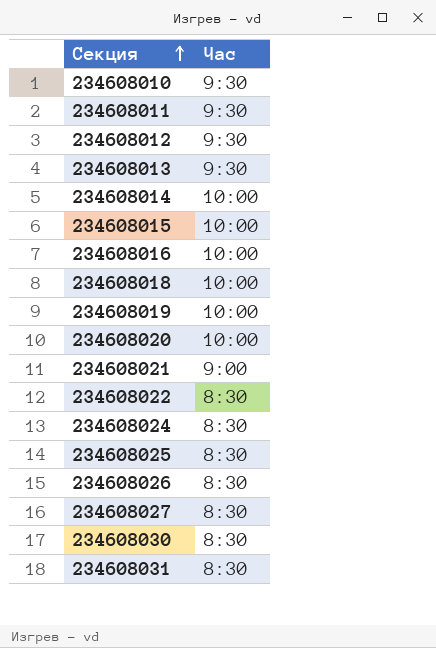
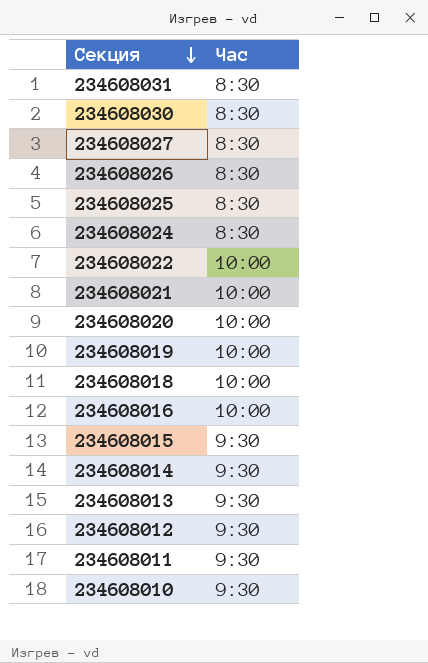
row order: Секция ascending -> Секция descending
234608022 | Час: 8:30 -> 10:00
234608021 | Час: 9:00 -> 10:00
234608015 | Час: 10:00 -> 9:30
234608014 | Час: 10:00 -> 9:30

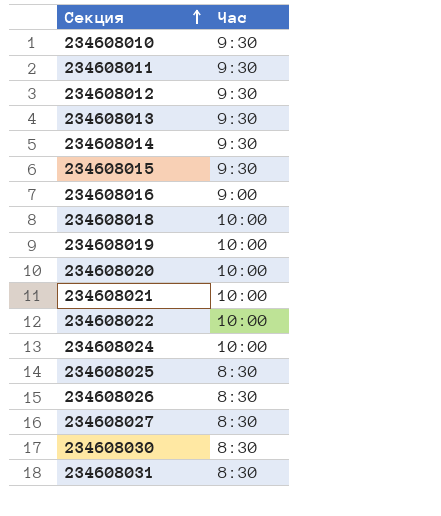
row order: Секция descending -> Секция ascending
234608016 | Час: 10:00 -> 9:00
234608024 | Час: 8:30 -> 10:00

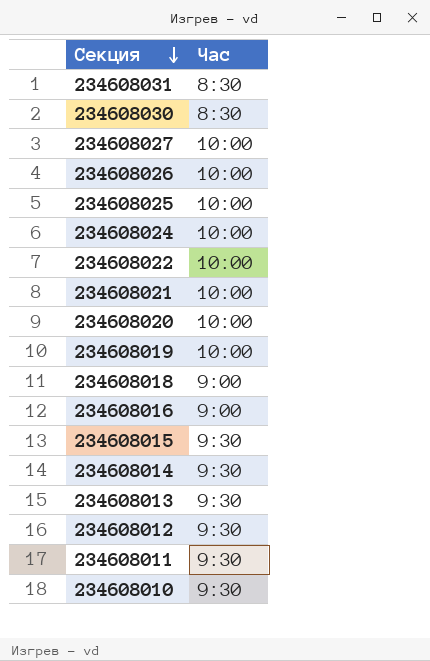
row order: Секция ascending -> Секция descending
234608027 | Час: 8:30 -> 10:00
234608026 | Час: 8:30 -> 10:00
234608025 | Час: 8:30 -> 10:00
234608018 | Час: 10:00 -> 9:00

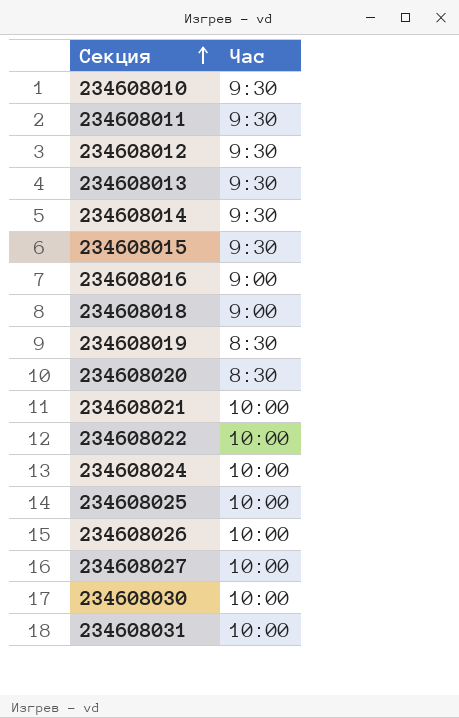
row order: Секция descending -> Секция ascending
234608019 | Час: 10:00 -> 8:30
234608020 | Час: 10:00 -> 8:30
234608030 | Час: 8:30 -> 10:00
234608031 | Час: 8:30 -> 10:00

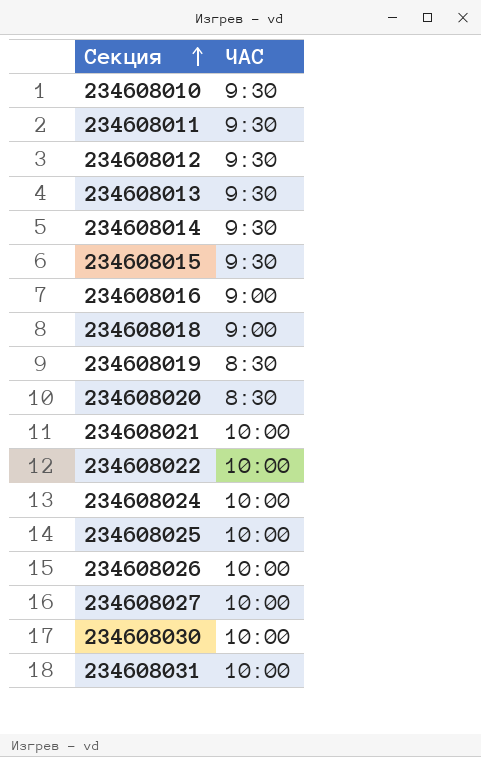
column name: Час -> ЧАС

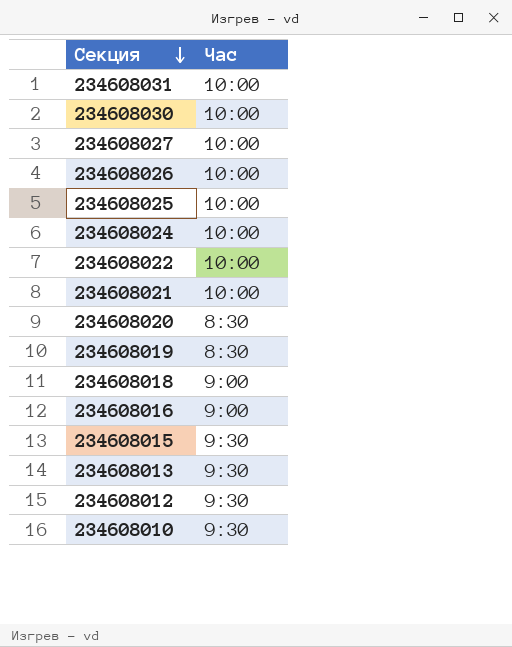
row order: Секция ascending -> Секция descending
column name: ЧАС -> Час
row 234608011: 9:30 -> none
row 234608014: 9:30 -> none

